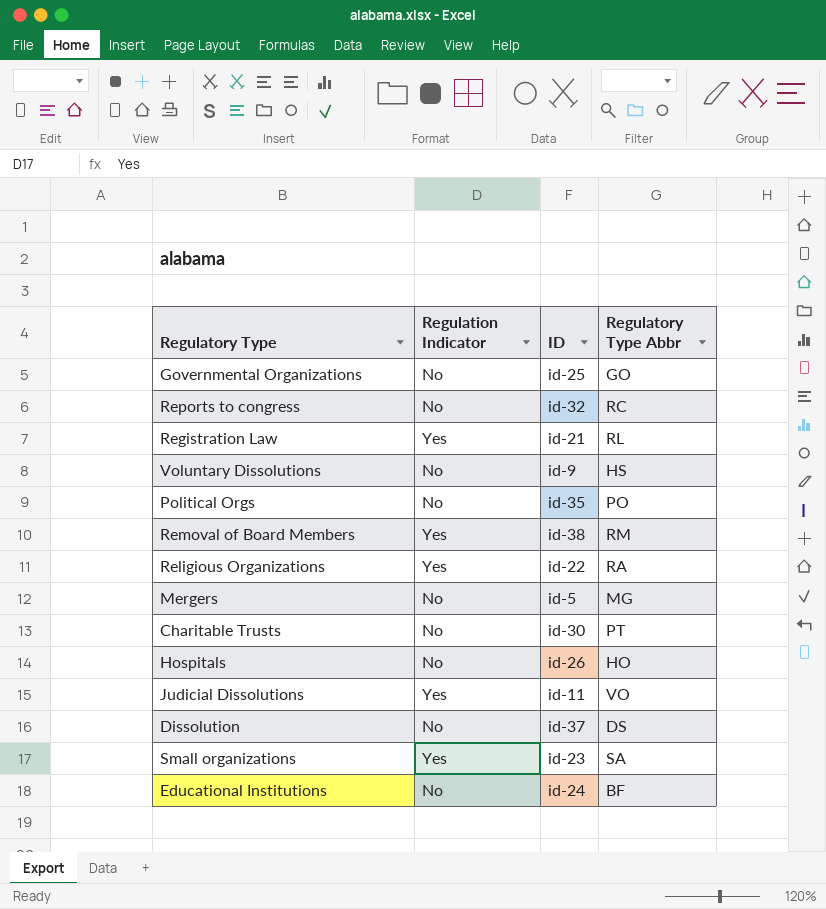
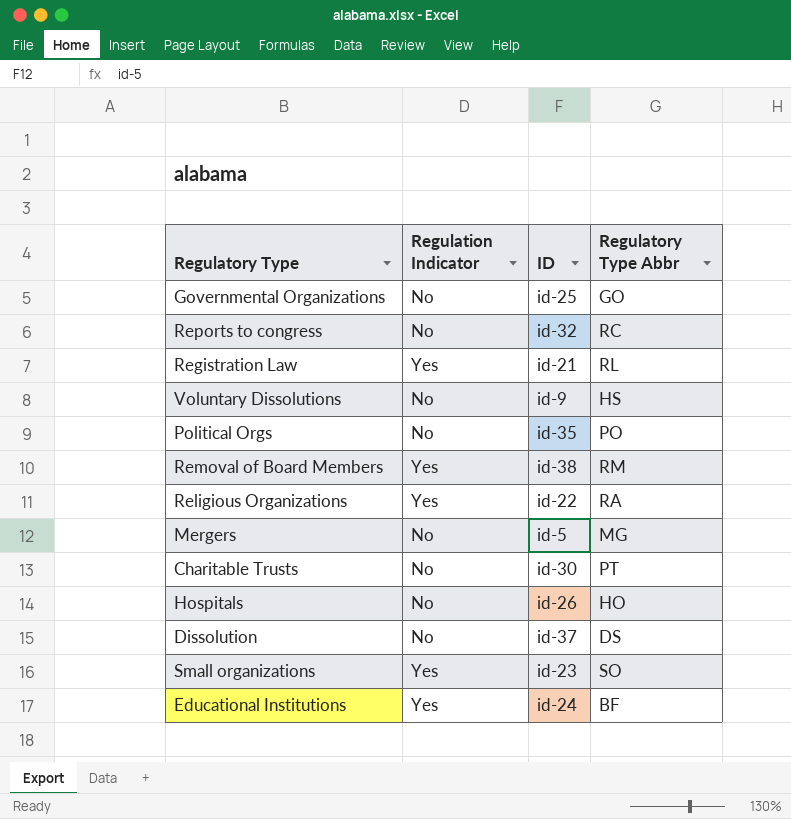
row Judicial Dissolutions: Yes | id-11 | VO -> none
Small organizations | Regulatory Type Abbr: SA -> SO
Educational Institutions | Regulation Indicator: No -> Yes

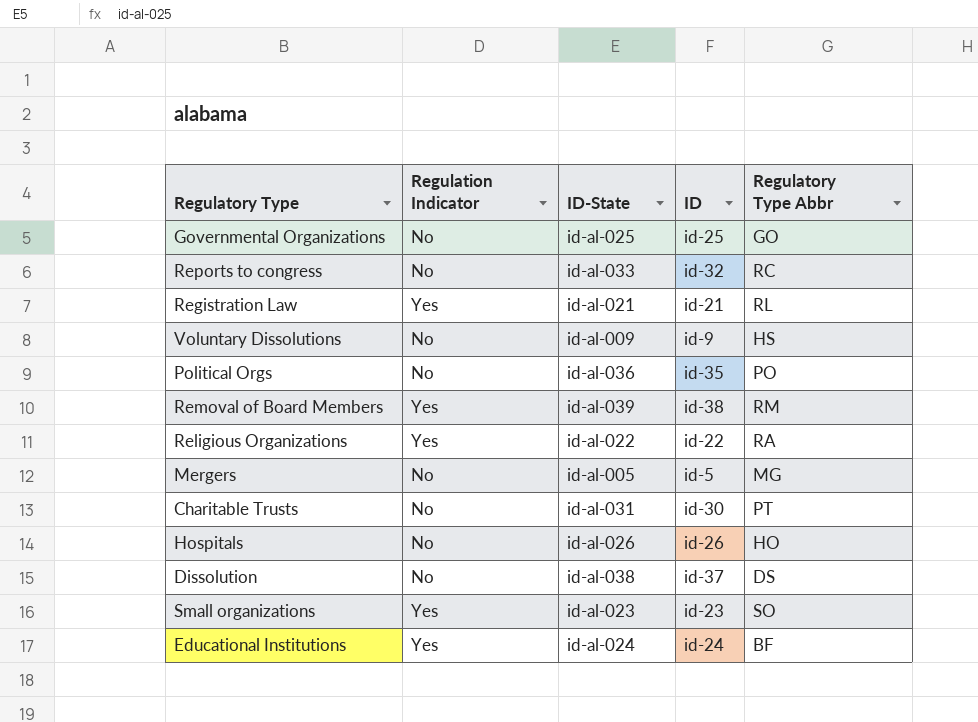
column ID-State | position: none -> 3

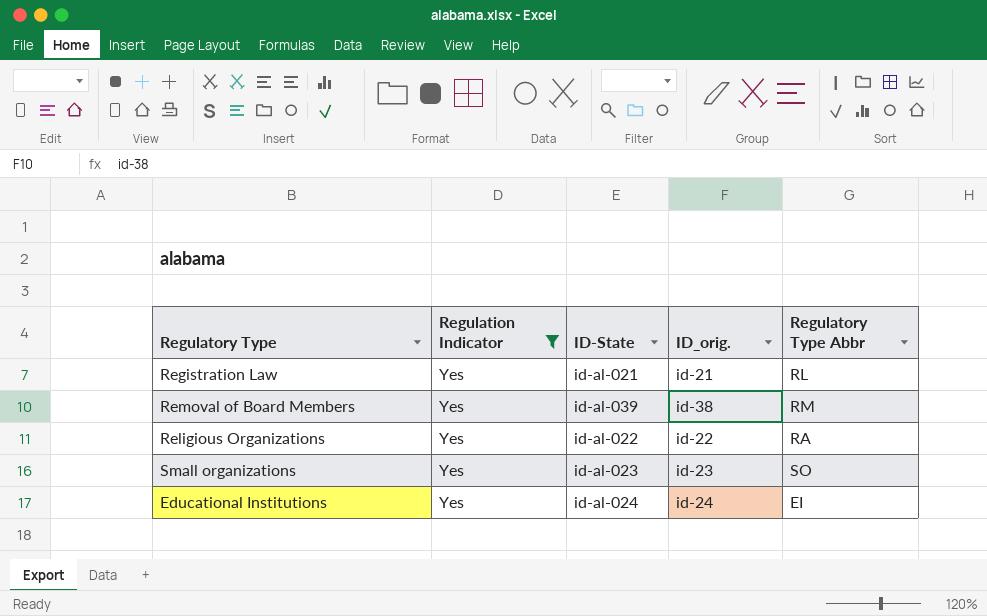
filter: none -> Regulation Indicator = Yes
column name: ID -> ID_orig.
Educational Institutions | Regulatory Type Abbr: BF -> EI

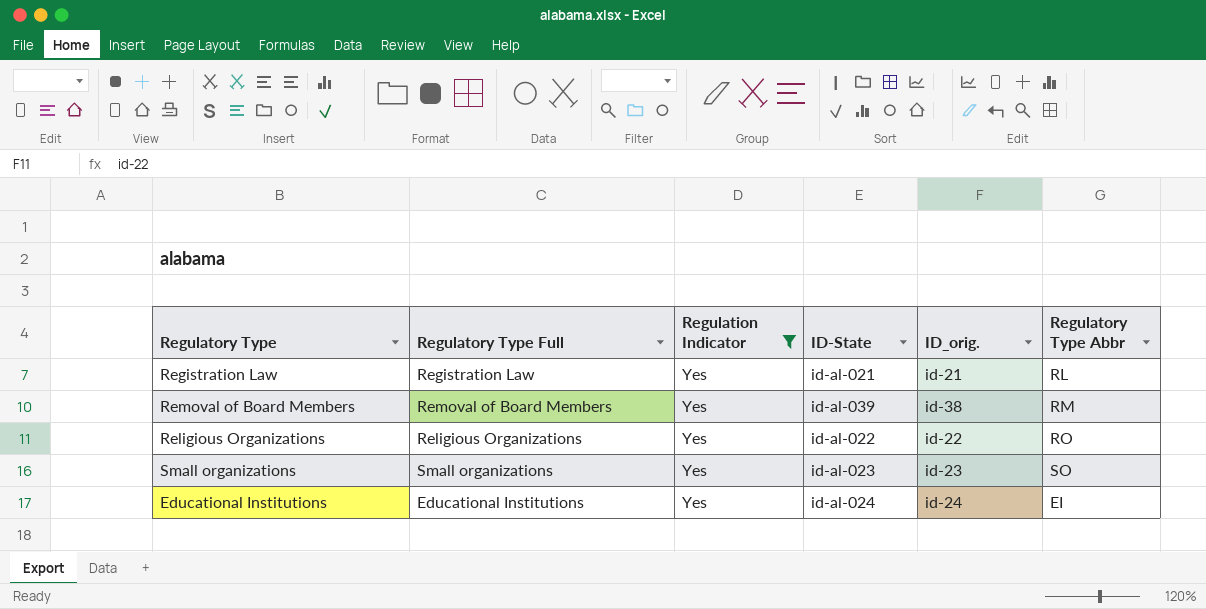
column Regulatory Type Full | position: none -> 2
Religious Organizations | Regulatory Type Abbr: RA -> RO

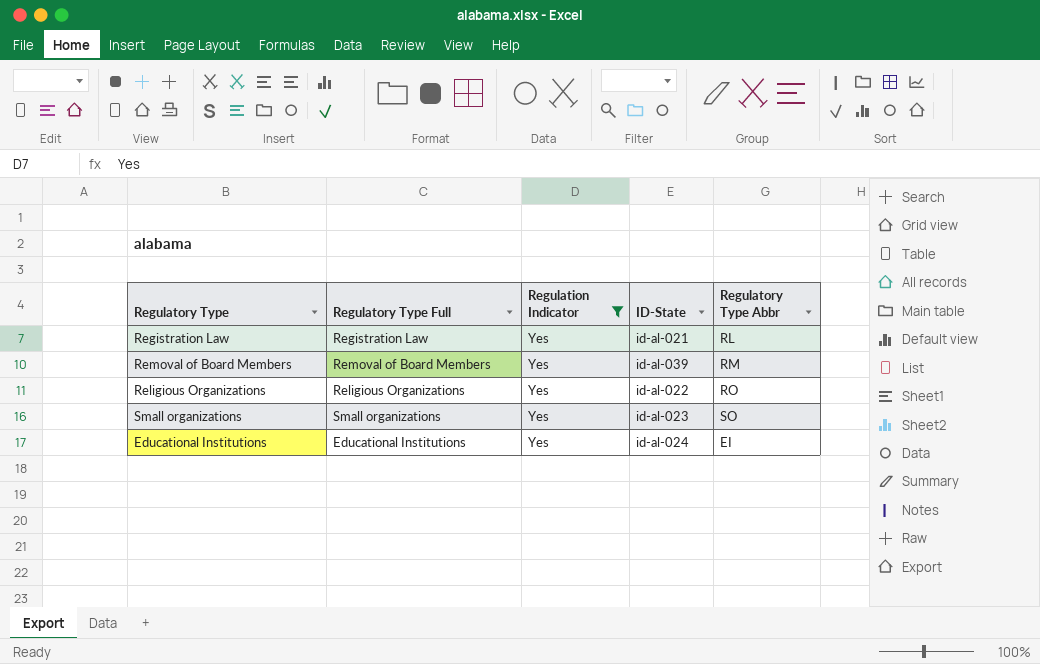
column ID_orig. | position: 5 -> none

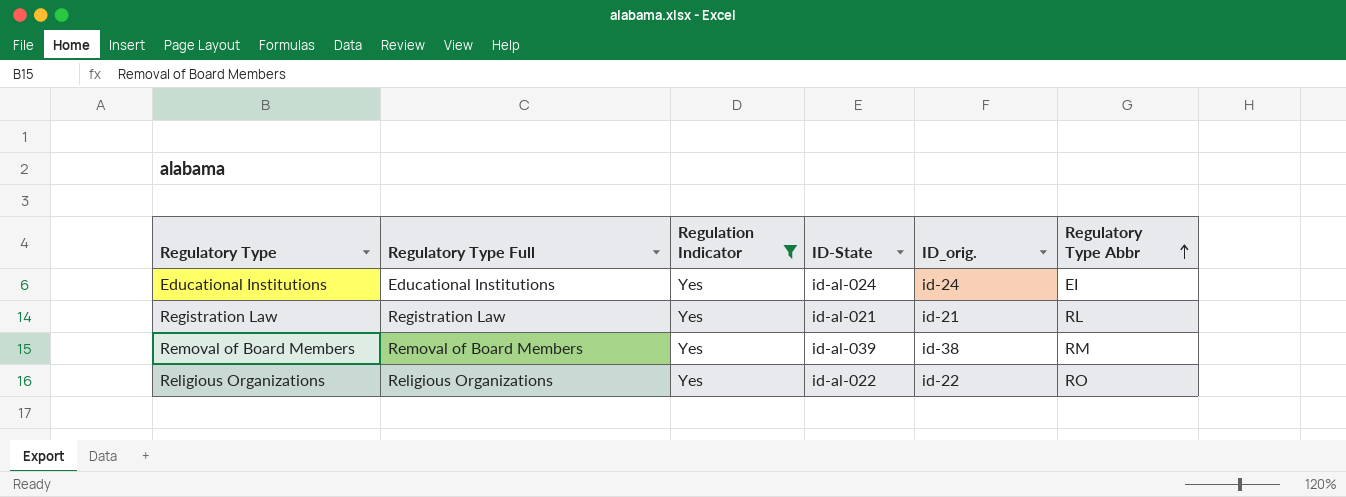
row order: none -> Regulatory Type Abbr ascending
column ID_orig. | position: none -> 5
row Small organizations: Small organizations | Yes | id-al-023 | SO -> none

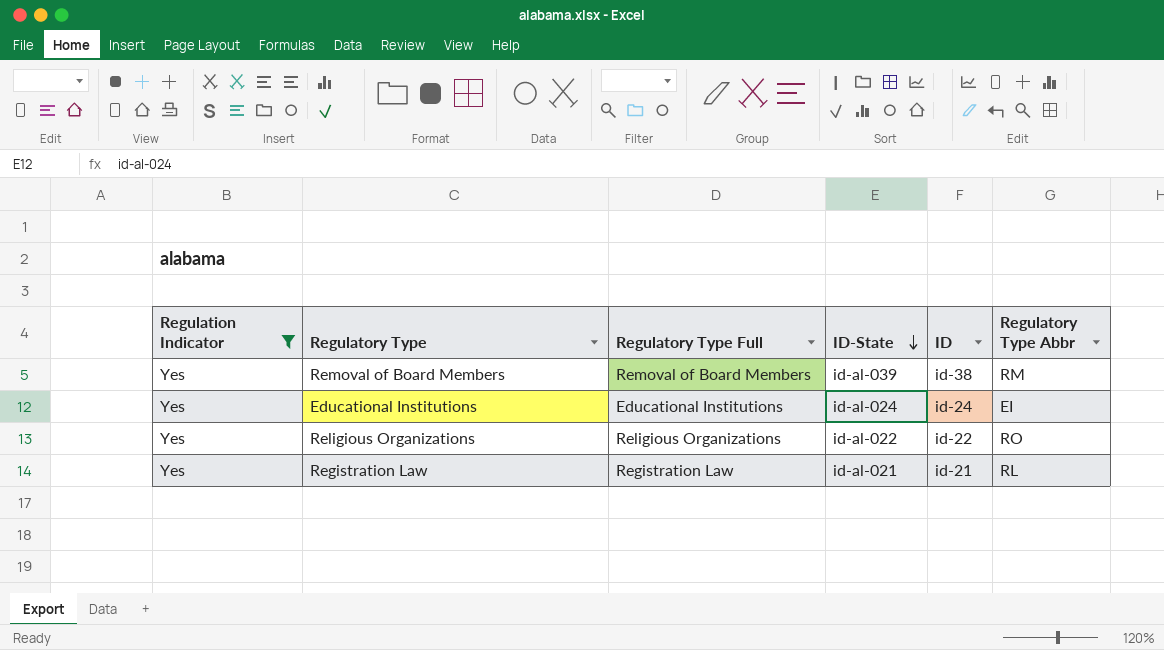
row order: Regulatory Type Abbr ascending -> ID-State descending
column Regulation Indicator | position: 3 -> 1
column name: ID_orig. -> ID

